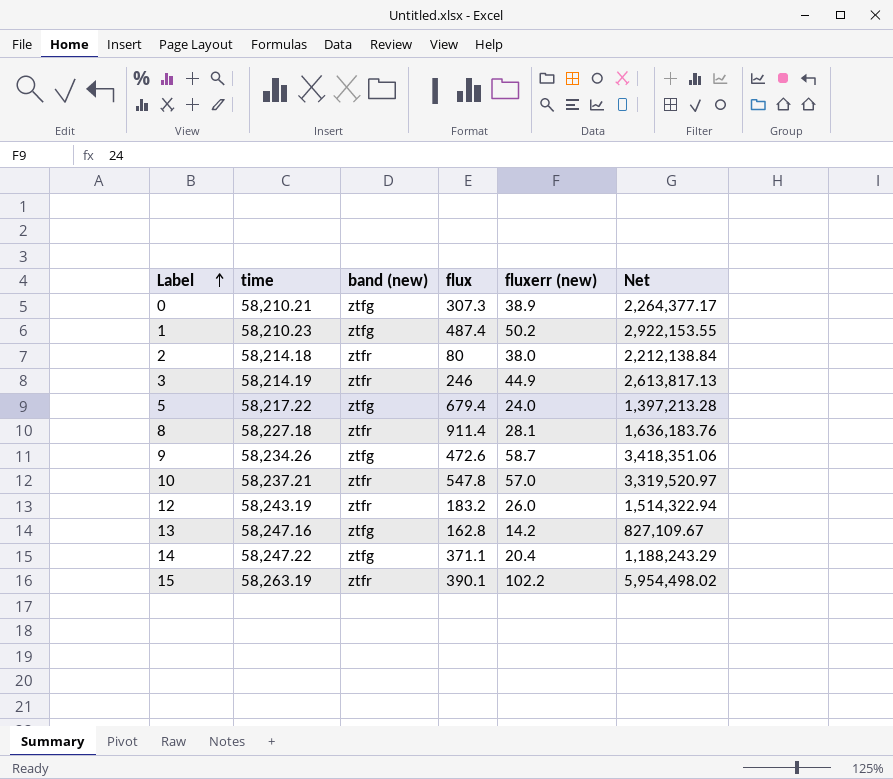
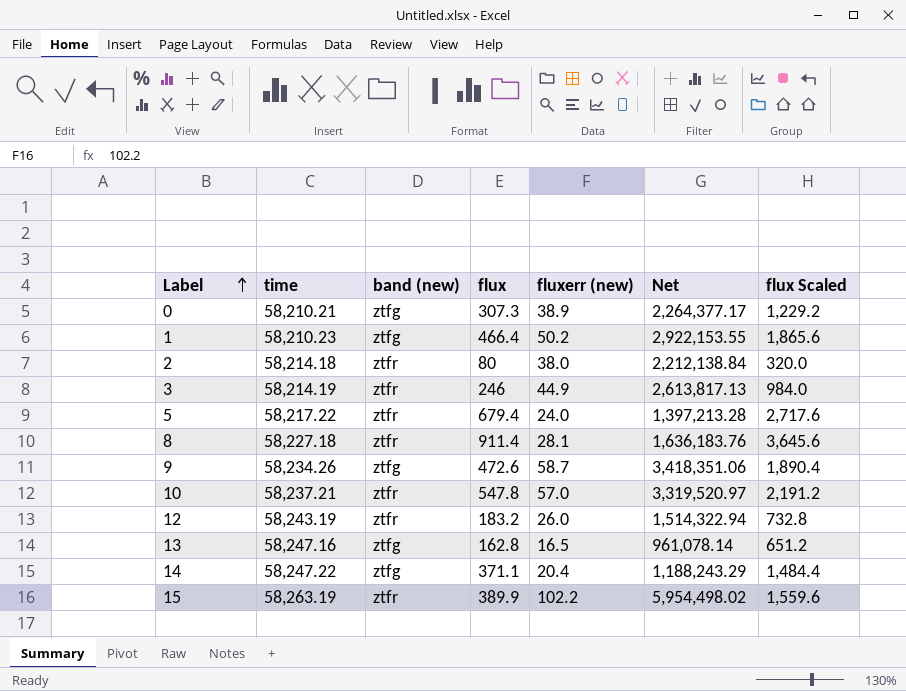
column flux Scaled | formula: none -> [flux] * 4
1 | flux: 487.4 -> 466.4
5 | band (new): ztfg -> ztfr
13 | fluxerr (new): 14.2 -> 16.5
13 | Net: 827,109.67 -> 961,078.14
15 | flux: 390.1 -> 389.9

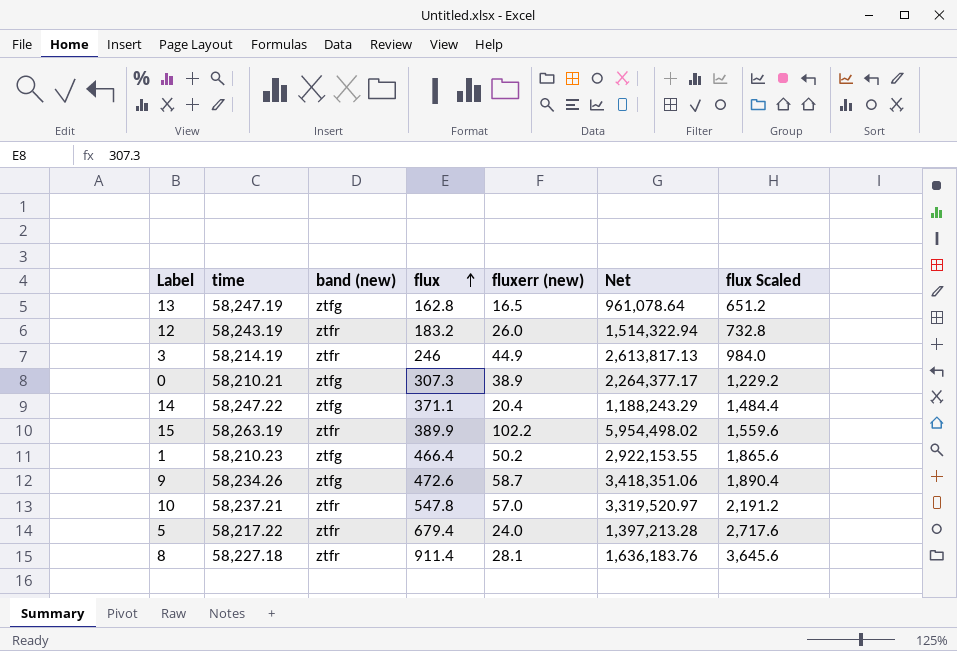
row order: Label ascending -> flux ascending
row 2: 58,214.18 | ztfr | 80 | 38.0 | 2,212,138.84 | 320.0 -> none
13 | time: 58,247.16 -> 58,247.19
13 | Net: 961,078.14 -> 961,078.64

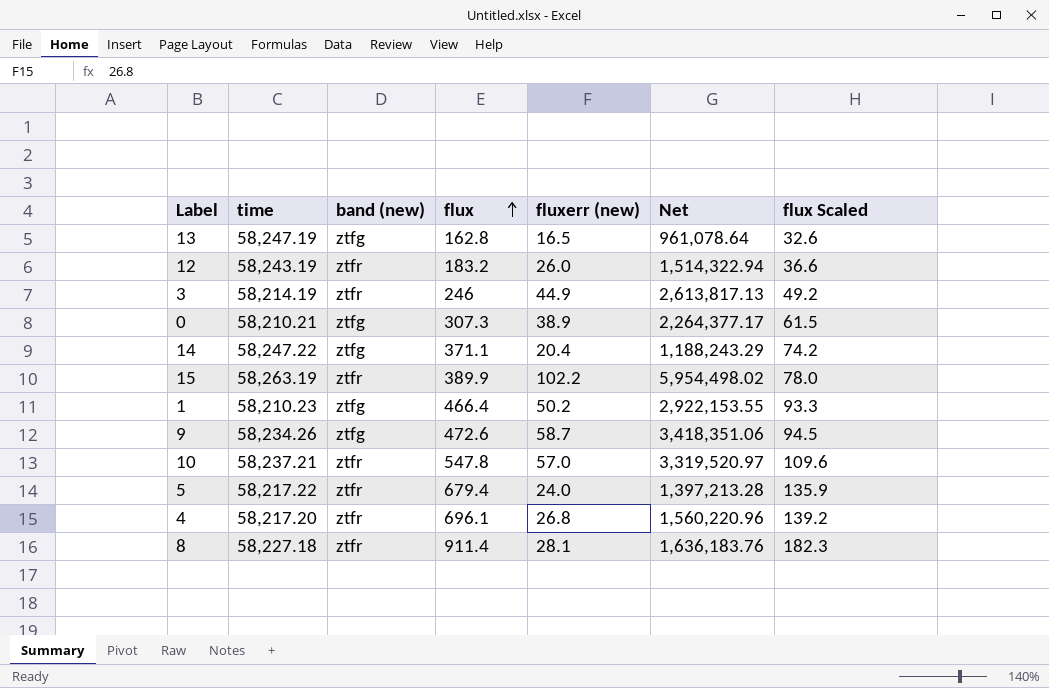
column flux Scaled | formula: [flux] * 4 -> [flux] * 0.2
row 4: none -> 58,217.20 | ztfr | 696.1 | 26.8 | 1,560,220.96 | 139.2

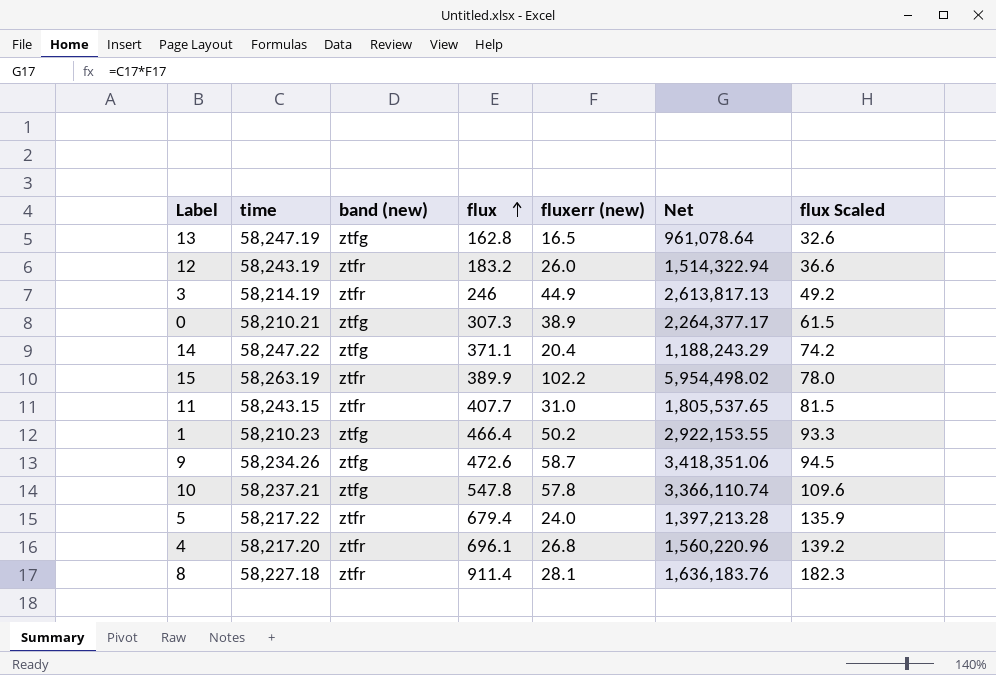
row 11: none -> 58,243.15 | ztfr | 407.7 | 31.0 | 1,805,537.65 | 81.5
10 | band (new): ztfr -> ztfg
10 | fluxerr (new): 57.0 -> 57.8
10 | Net: 3,319,520.97 -> 3,366,110.74

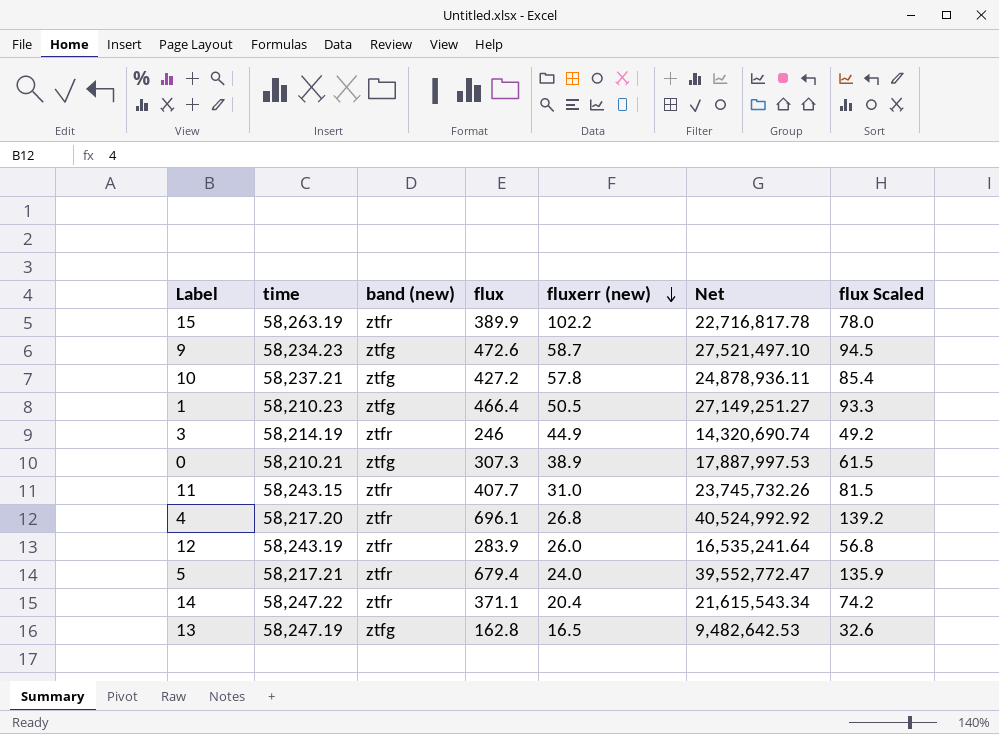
row order: flux ascending -> fluxerr (new) descending
column Net | formula: [time] * [fluxerr (new)] -> [time] * [flux]
row 8: 58,227.18 | ztfr | 911.4 | 28.1 | 1,636,183.76 | 182.3 -> none
9 | time: 58,234.26 -> 58,234.23
10 | flux: 547.8 -> 427.2
10 | flux Scaled: 109.6 -> 85.4
1 | fluxerr (new): 50.2 -> 50.5
12 | flux: 183.2 -> 283.9
12 | flux Scaled: 36.6 -> 56.8
5 | time: 58,217.22 -> 58,217.21
14 | band (new): ztfg -> ztfr

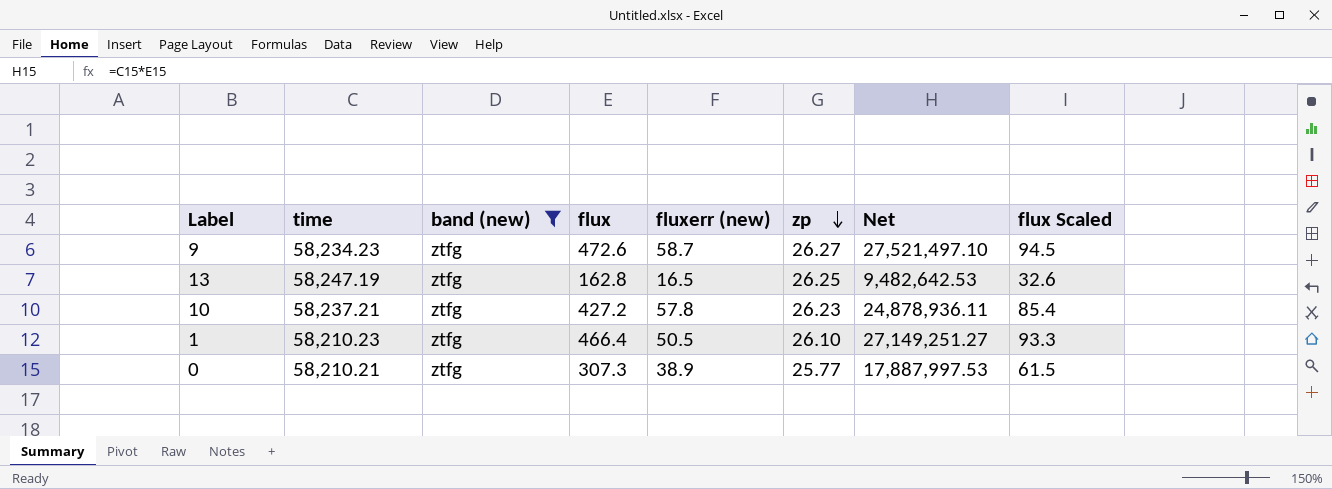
filter: none -> band (new) = ztfg
row order: fluxerr (new) descending -> zp descending
column zp | position: none -> 6

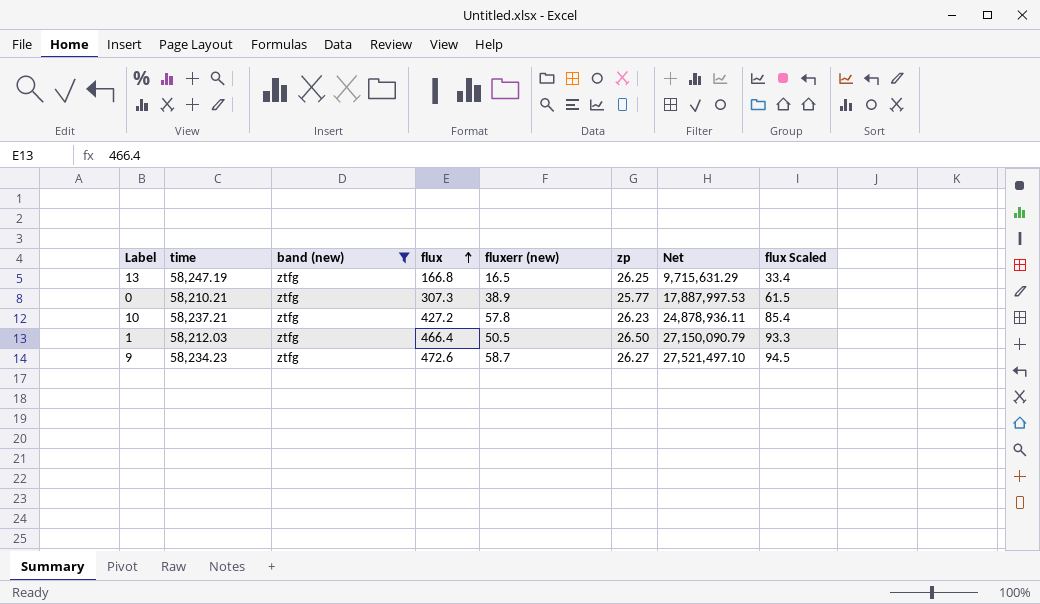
row order: zp descending -> flux ascending
13 | flux: 162.8 -> 166.8
13 | Net: 9,482,642.53 -> 9,715,631.29
13 | flux Scaled: 32.6 -> 33.4
1 | time: 58,210.23 -> 58,212.03
1 | zp: 26.10 -> 26.50
1 | Net: 27,149,251.27 -> 27,150,090.79

